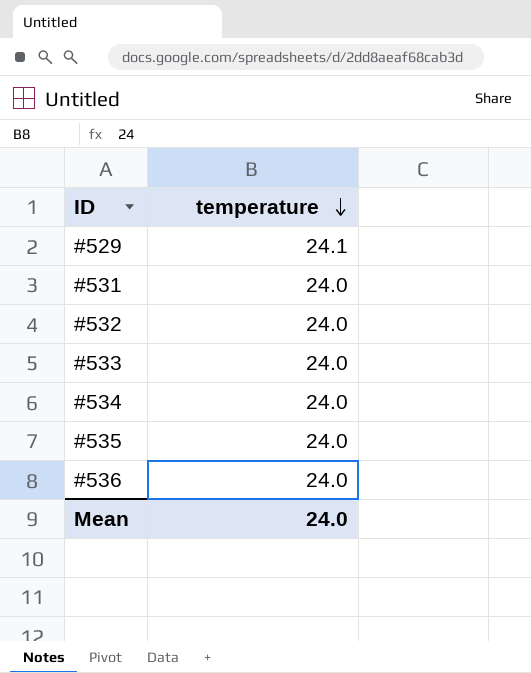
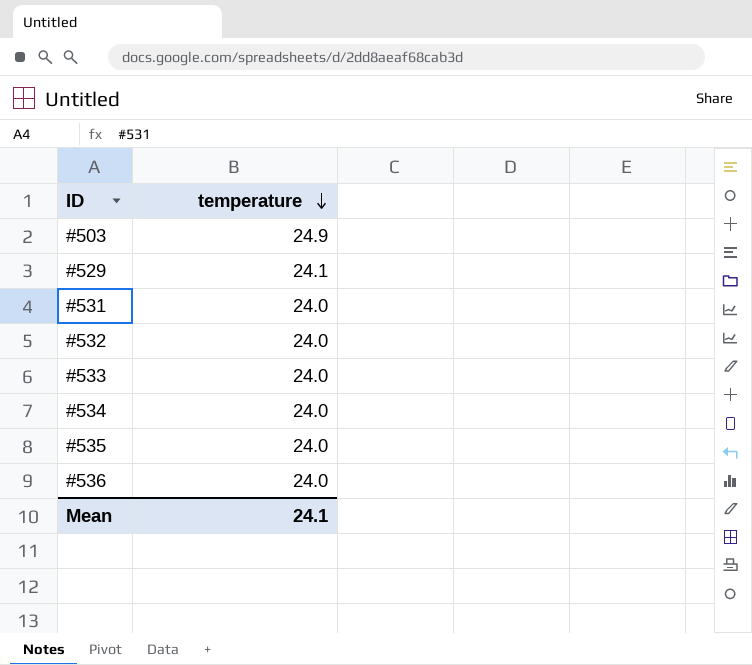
row #503: none -> 24.9
Mean | temperature: 24.0 -> 24.1

